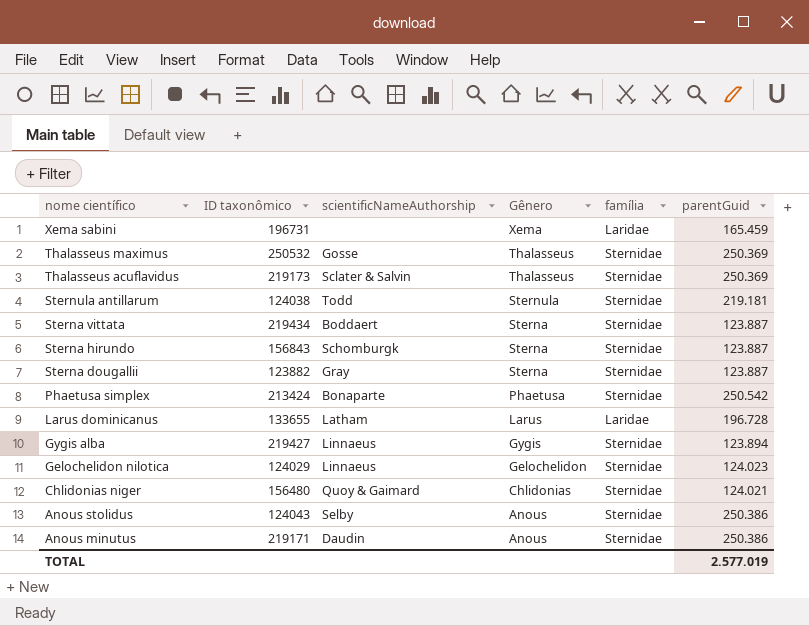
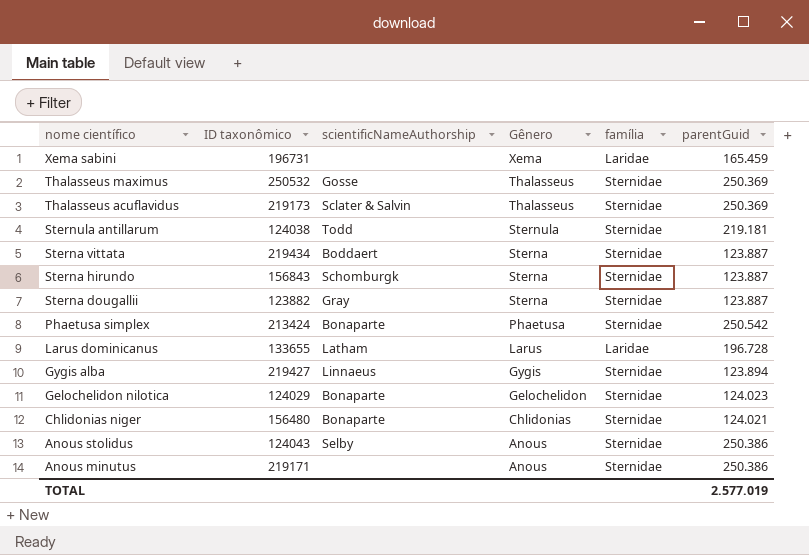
Gelochelidon nilotica | scientificNameAuthorship: Linnaeus -> Bonaparte
Chlidonias niger | scientificNameAuthorship: Quoy & Gaimard -> Bonaparte
Anous minutus | scientificNameAuthorship: Daudin -> none

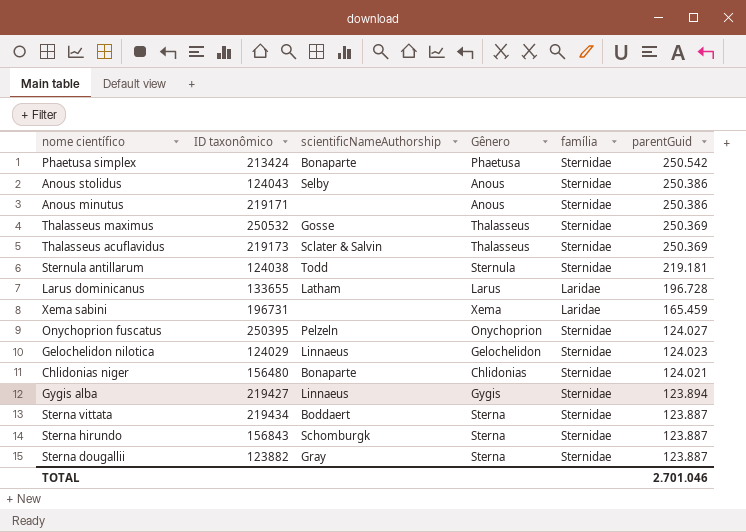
row order: nome científico descending -> parentGuid descending
row Onychoprion fuscatus: none -> 250395 | Pelzeln | Onychoprion | Sternidae | 124.027
Gelochelidon nilotica | scientificNameAuthorship: Bonaparte -> Linnaeus
TOTAL | parentGuid: 2.577.019 -> 2.701.046

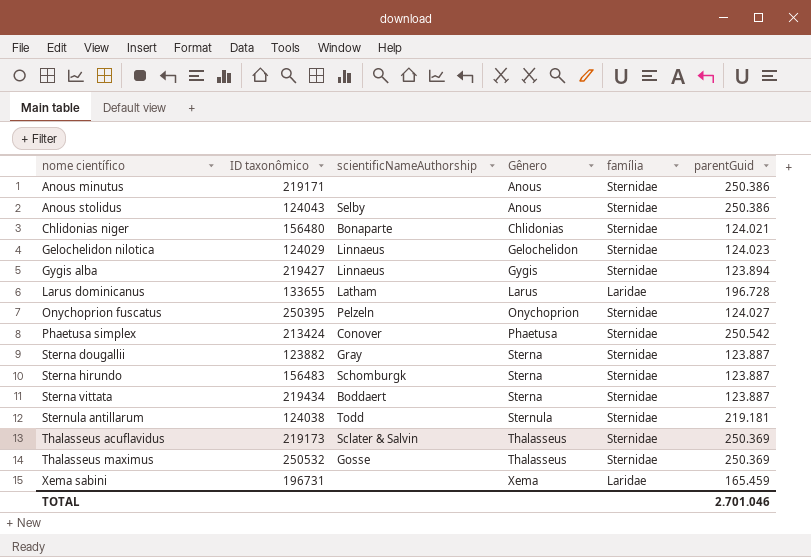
row order: parentGuid descending -> nome científico ascending
Phaetusa simplex | scientificNameAuthorship: Bonaparte -> Conover
Sterna hirundo | ID taxonômico: 156843 -> 156483

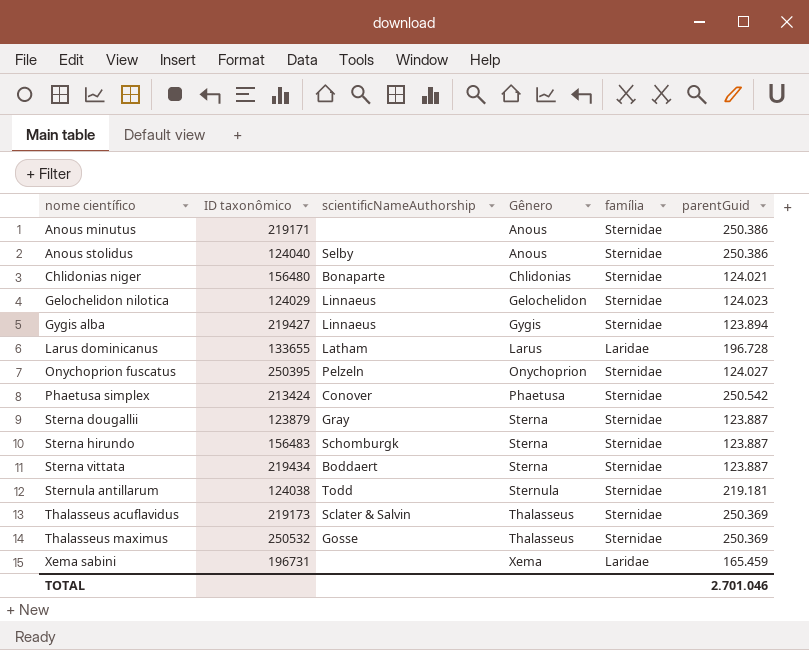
Anous stolidus | ID taxonômico: 124043 -> 124040
Sterna dougallii | ID taxonômico: 123882 -> 123879

